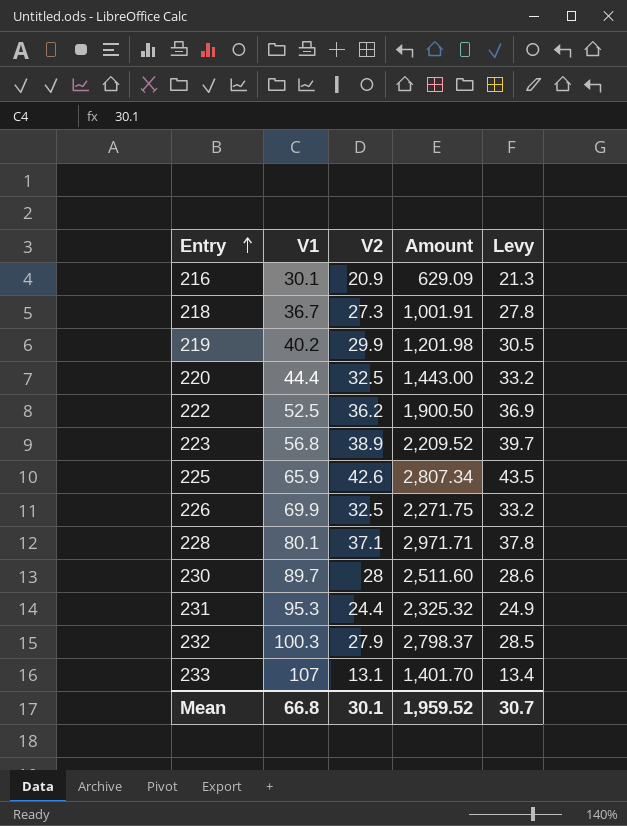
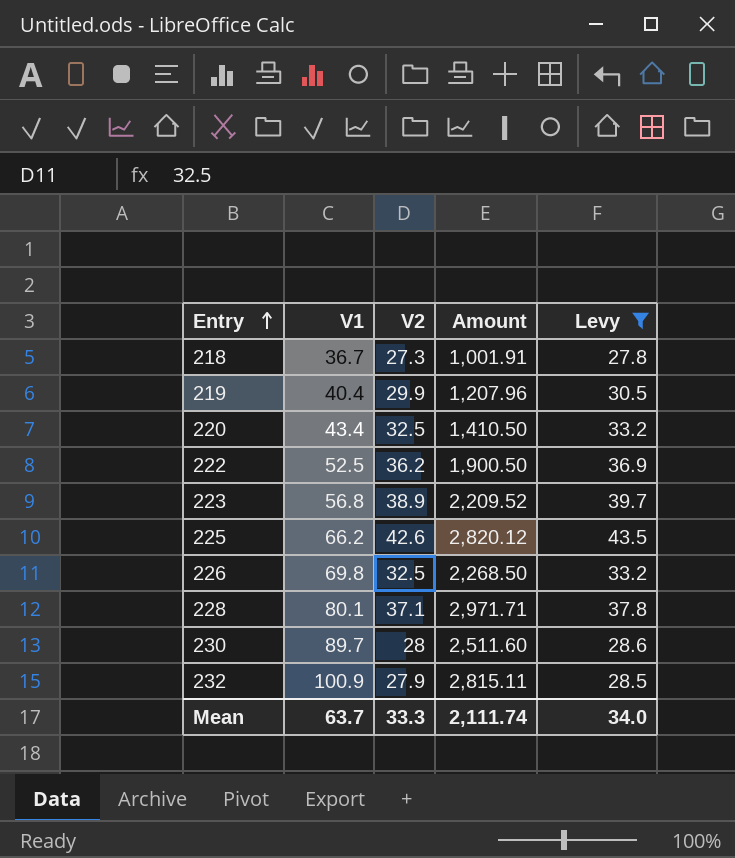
filter: none -> Levy >= 27.8
219 | V1: 40.2 -> 40.4
219 | Amount: 1,201.98 -> 1,207.96
220 | V1: 44.4 -> 43.4
220 | Amount: 1,443.00 -> 1,410.50
225 | V1: 65.9 -> 66.2
225 | Amount: 2,807.34 -> 2,820.12
226 | V1: 69.9 -> 69.8
226 | Amount: 2,271.75 -> 2,268.50
232 | V1: 100.3 -> 100.9
232 | Amount: 2,798.37 -> 2,815.11
Mean | V1: 66.8 -> 63.7
Mean | V2: 30.1 -> 33.3
Mean | Amount: 1,959.52 -> 2,111.74
Mean | Levy: 30.7 -> 34.0

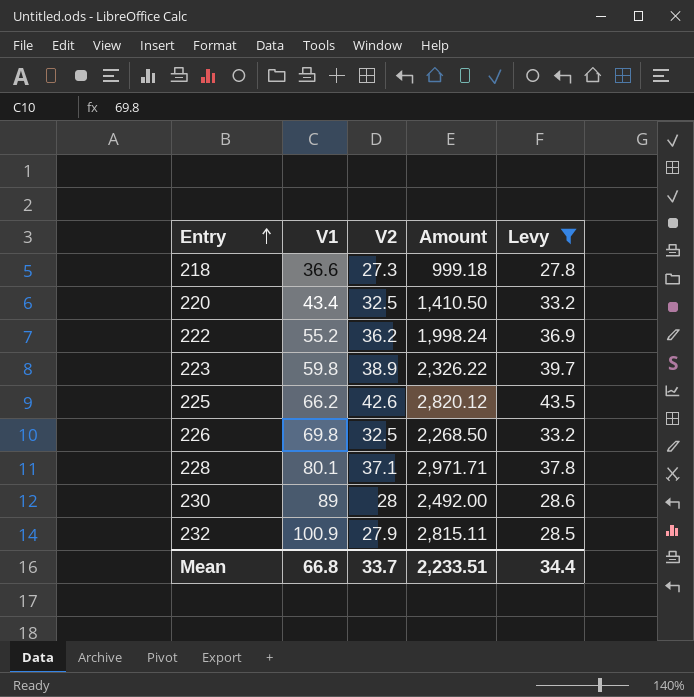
row 219: 40.4 | 29.9 | 1,207.96 | 30.5 -> none
218 | V1: 36.7 -> 36.6
218 | Amount: 1,001.91 -> 999.18
222 | V1: 52.5 -> 55.2
222 | Amount: 1,900.50 -> 1,998.24
223 | V1: 56.8 -> 59.8
223 | Amount: 2,209.52 -> 2,326.22
230 | V1: 89.7 -> 89
230 | Amount: 2,511.60 -> 2,492.00
Mean | V1: 63.7 -> 66.8
Mean | V2: 33.3 -> 33.7
Mean | Amount: 2,111.74 -> 2,233.51
Mean | Levy: 34.0 -> 34.4

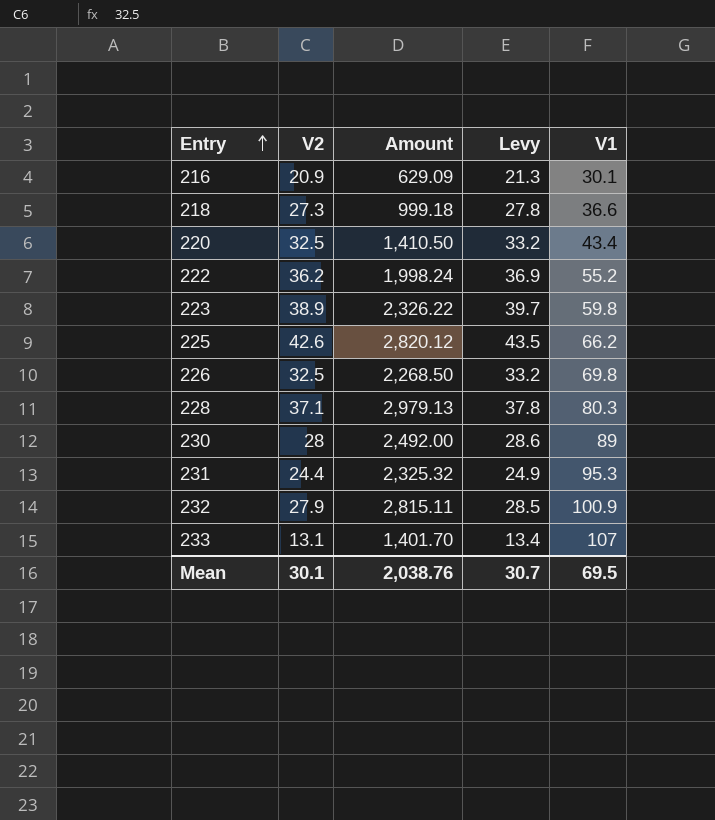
filter: Levy >= 27.8 -> none
column V1 | position: 2 -> 5
228 | Amount: 2,971.71 -> 2,979.13
228 | V1: 80.1 -> 80.3
Mean | V2: 33.7 -> 30.1
Mean | Amount: 2,233.51 -> 2,038.76
Mean | Levy: 34.4 -> 30.7
Mean | V1: 66.8 -> 69.5

